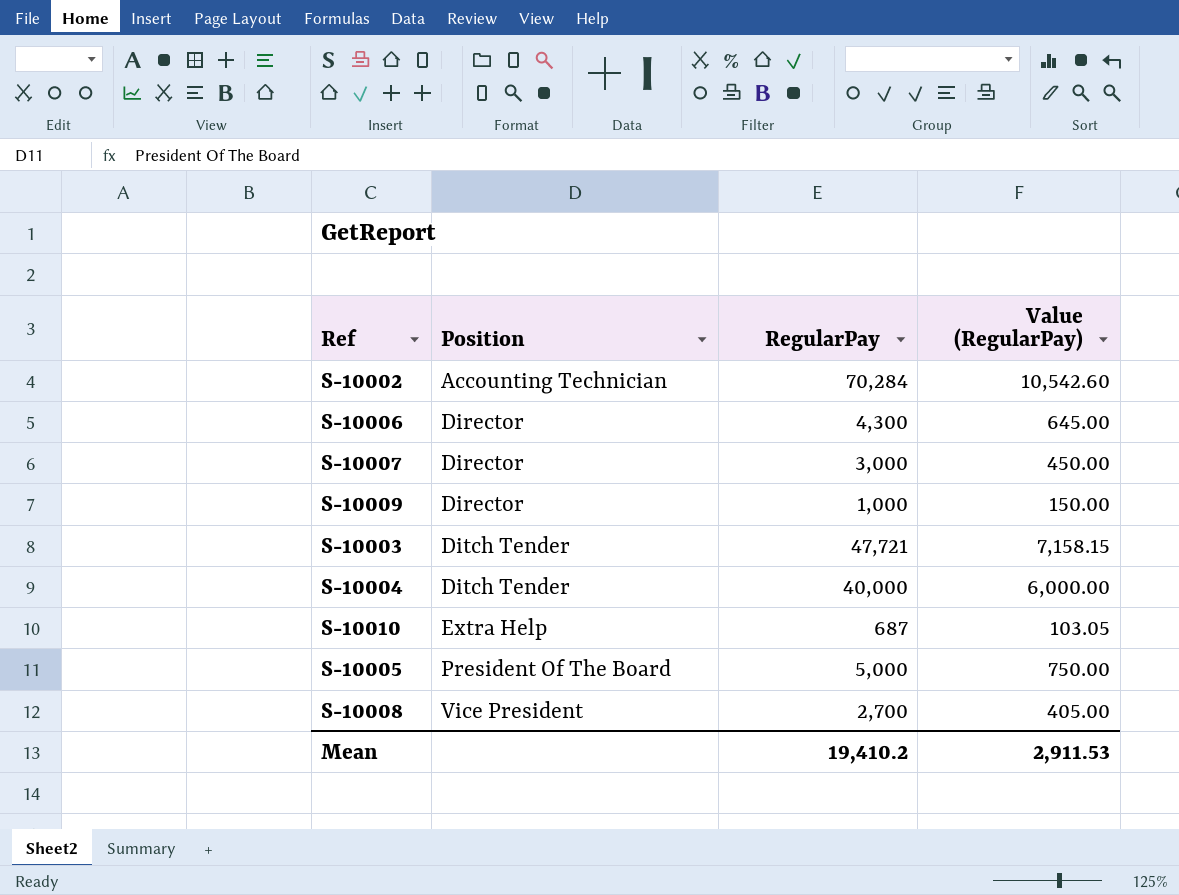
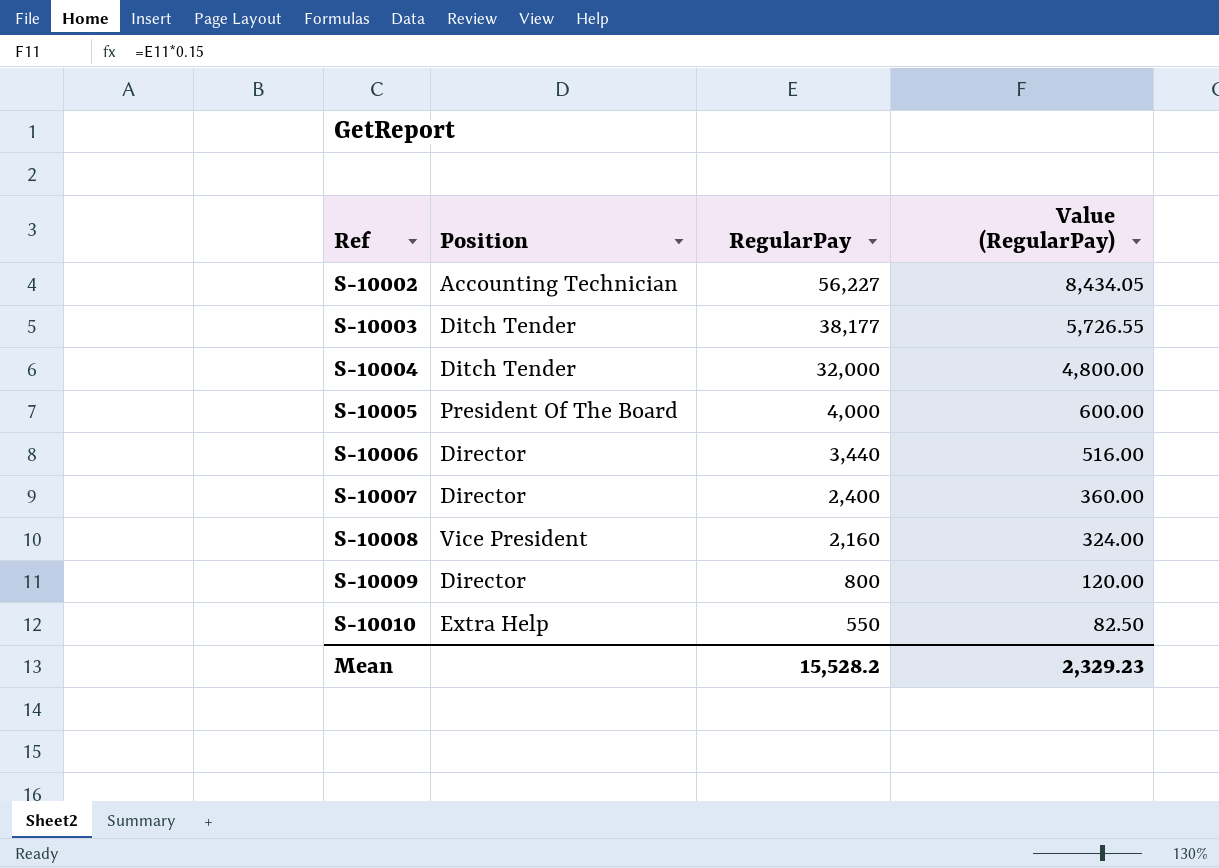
row order: Position ascending -> Ref ascending
S-10002 | RegularPay: 70,284 -> 56,227
S-10002 | Value (RegularPay): 10,542.60 -> 8,434.05
S-10003 | RegularPay: 47,721 -> 38,177
S-10003 | Value (RegularPay): 7,158.15 -> 5,726.55
S-10004 | RegularPay: 40,000 -> 32,000
S-10004 | Value (RegularPay): 6,000.00 -> 4,800.00
S-10005 | RegularPay: 5,000 -> 4,000
S-10005 | Value (RegularPay): 750.00 -> 600.00
S-10006 | RegularPay: 4,300 -> 3,440
S-10006 | Value (RegularPay): 645.00 -> 516.00
S-10007 | RegularPay: 3,000 -> 2,400
S-10007 | Value (RegularPay): 450.00 -> 360.00
S-10008 | RegularPay: 2,700 -> 2,160
S-10008 | Value (RegularPay): 405.00 -> 324.00
S-10009 | RegularPay: 1,000 -> 800
S-10009 | Value (RegularPay): 150.00 -> 120.00
S-10010 | RegularPay: 687 -> 550
S-10010 | Value (RegularPay): 103.05 -> 82.50
Mean | RegularPay: 19,410.2 -> 15,528.2
Mean | Value (RegularPay): 2,911.53 -> 2,329.23

